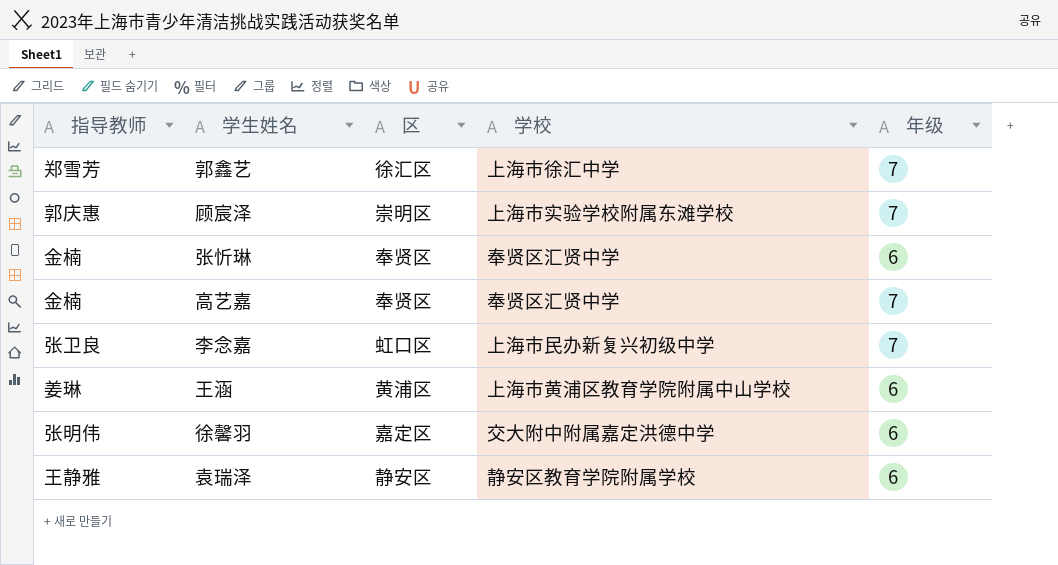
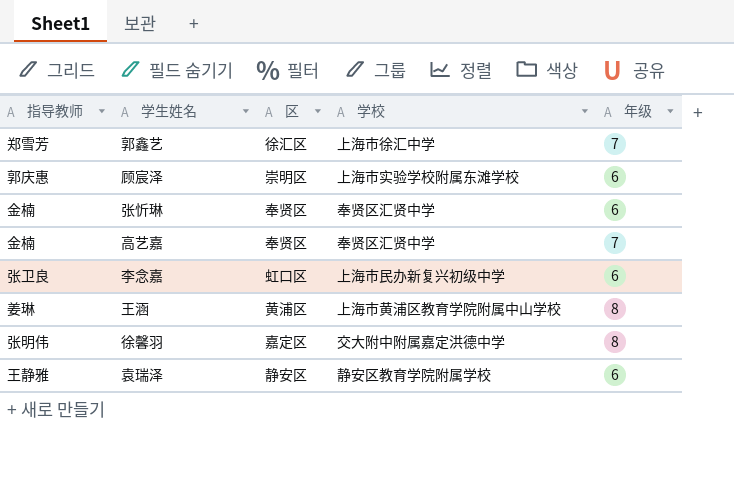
顾宸泽 | 年级: 7 -> 6
李念嘉 | 年级: 7 -> 6
王涵 | 年级: 6 -> 8
徐馨羽 | 年级: 6 -> 8

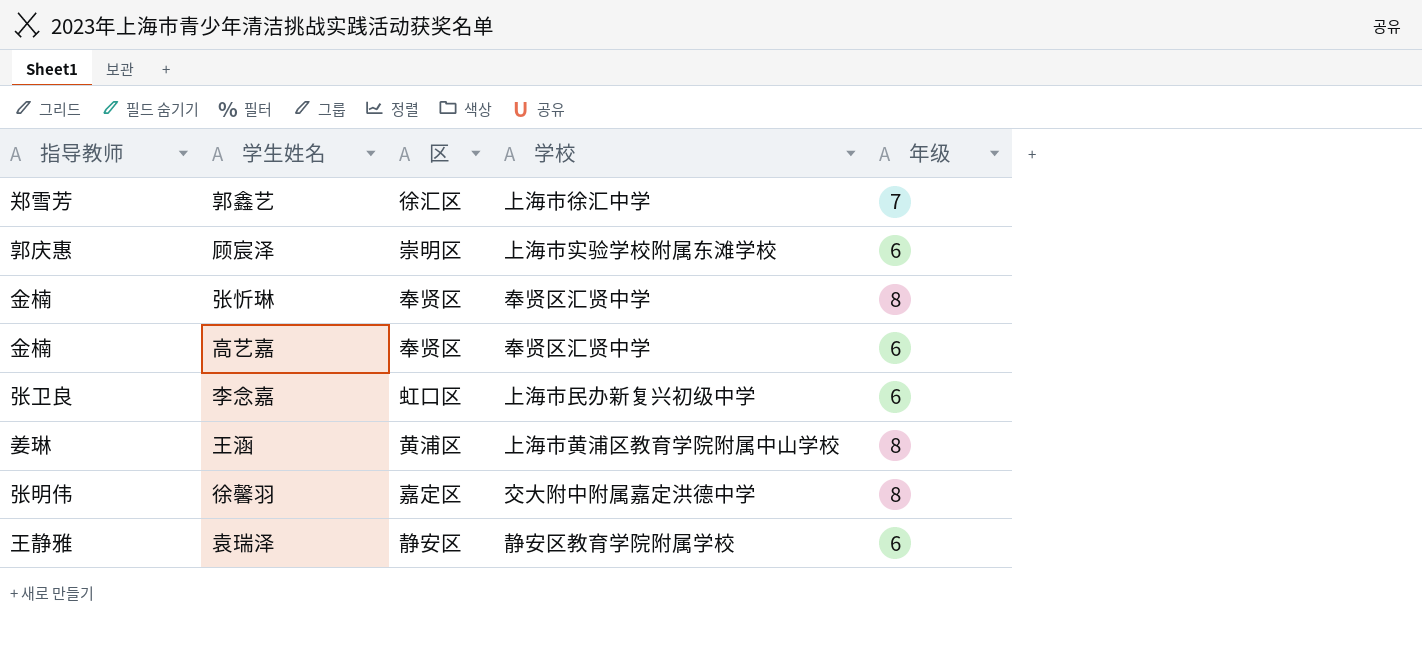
张忻琳 | 年级: 6 -> 8
高艺嘉 | 年级: 7 -> 6

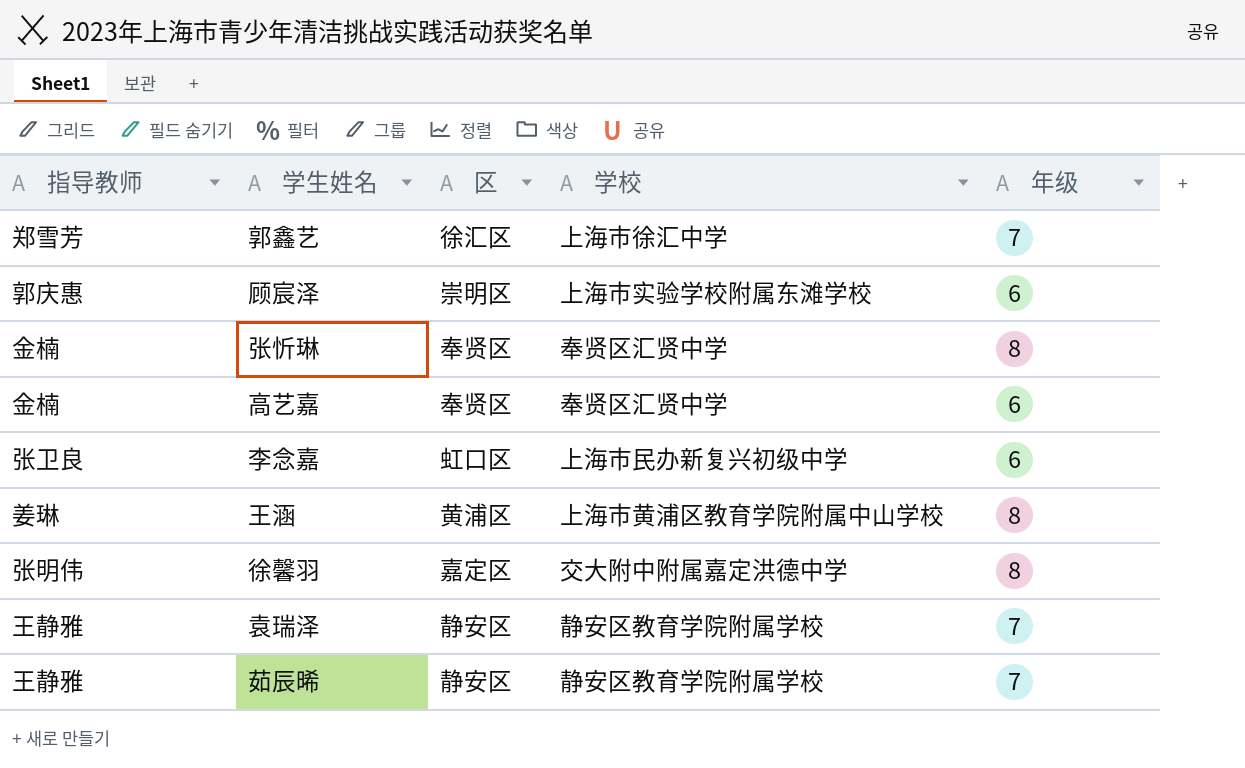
袁瑞泽 | 年级: 6 -> 7
row 茹辰晞: none -> 王静雅 | 静安区 | 静安区教育学院附属学校 | 7

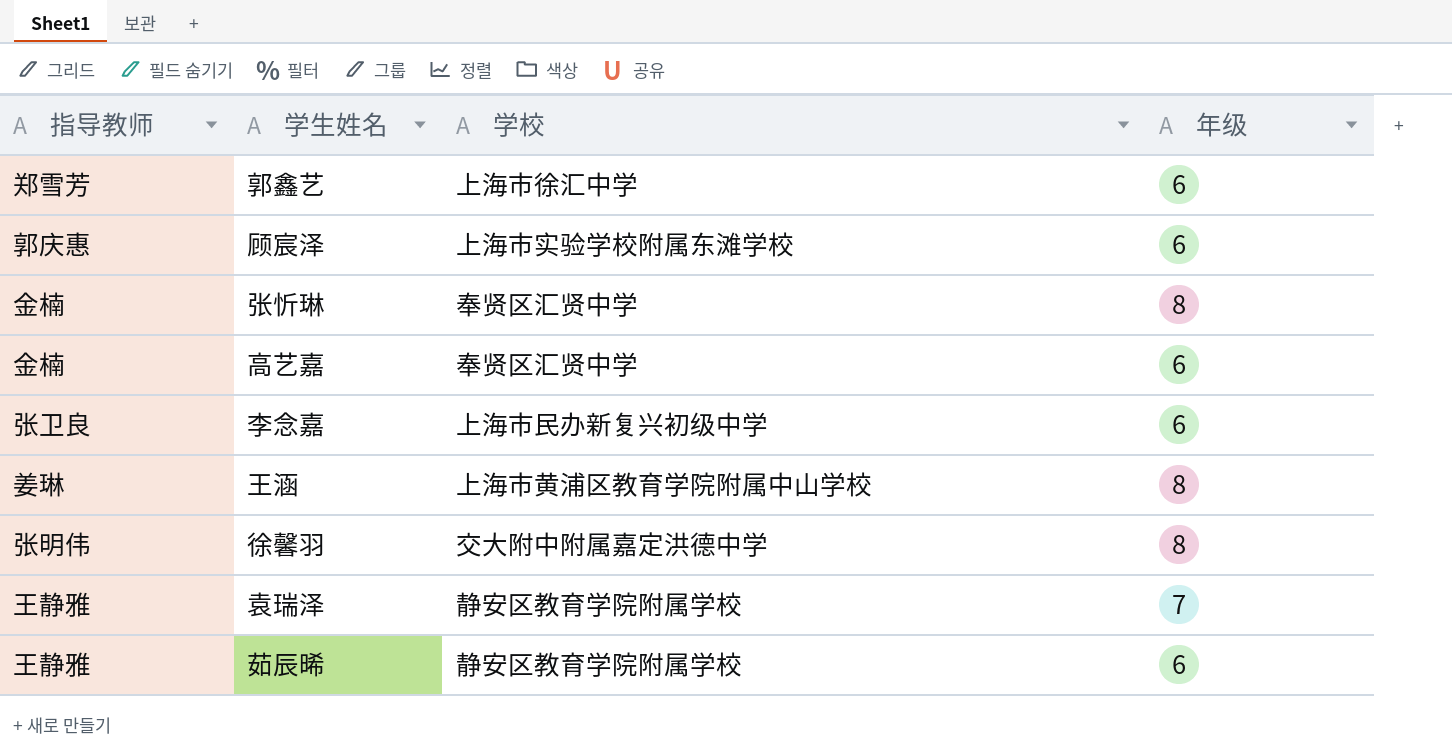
column 区 | position: 3 -> none
郭鑫艺 | 年级: 7 -> 6
茹辰晞 | 年级: 7 -> 6

